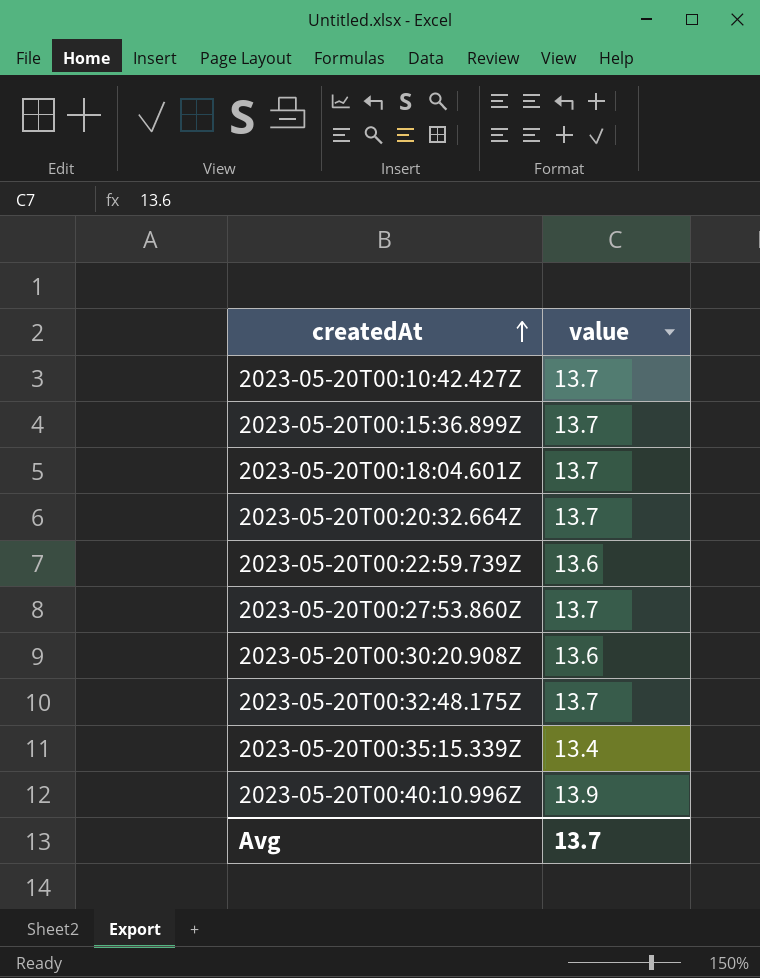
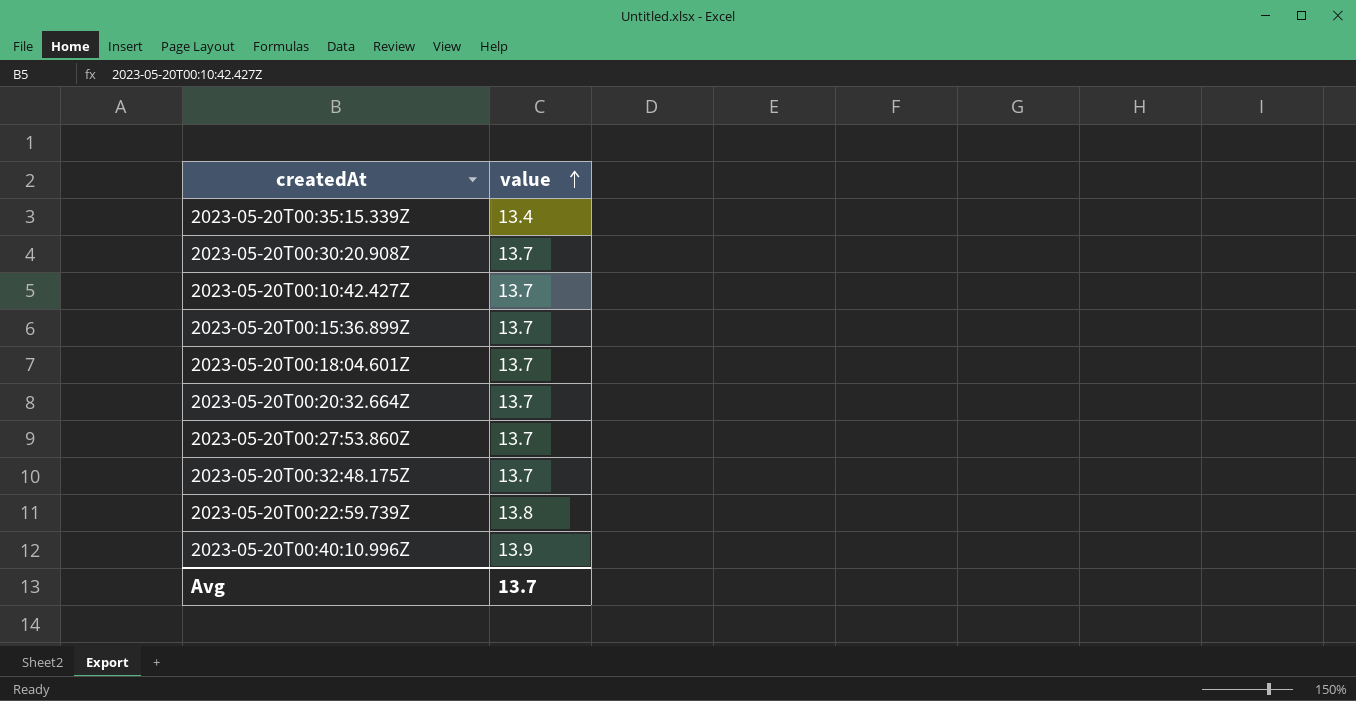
row order: createdAt ascending -> value ascending
2023-05-20T00:30:20.908Z | value: 13.6 -> 13.7
2023-05-20T00:22:59.739Z | value: 13.6 -> 13.8

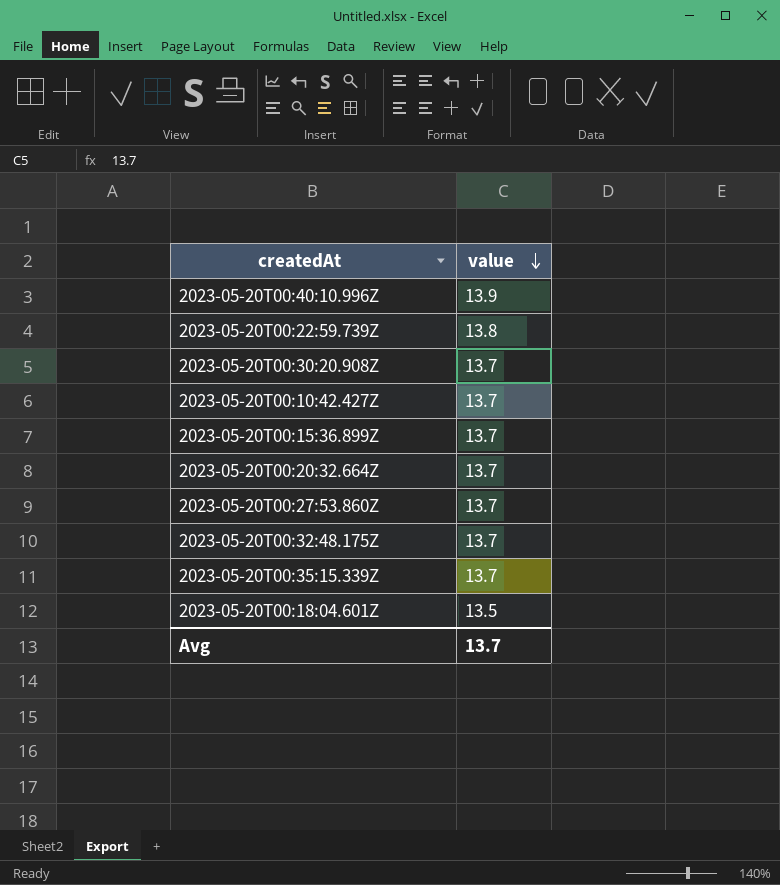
row order: value ascending -> value descending
2023-05-20T00:35:15.339Z | value: 13.4 -> 13.7
2023-05-20T00:18:04.601Z | value: 13.7 -> 13.5

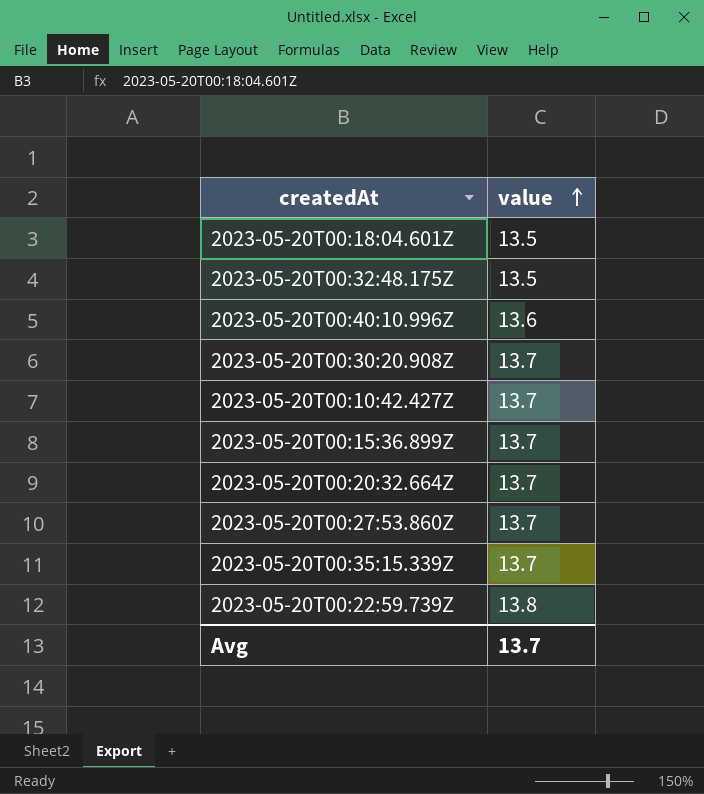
row order: value descending -> value ascending
2023-05-20T00:32:48.175Z | value: 13.7 -> 13.5
2023-05-20T00:40:10.996Z | value: 13.9 -> 13.6

